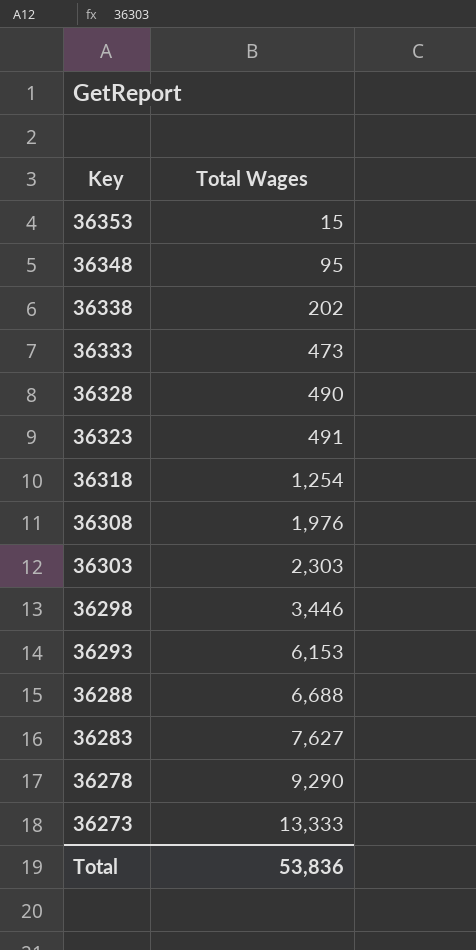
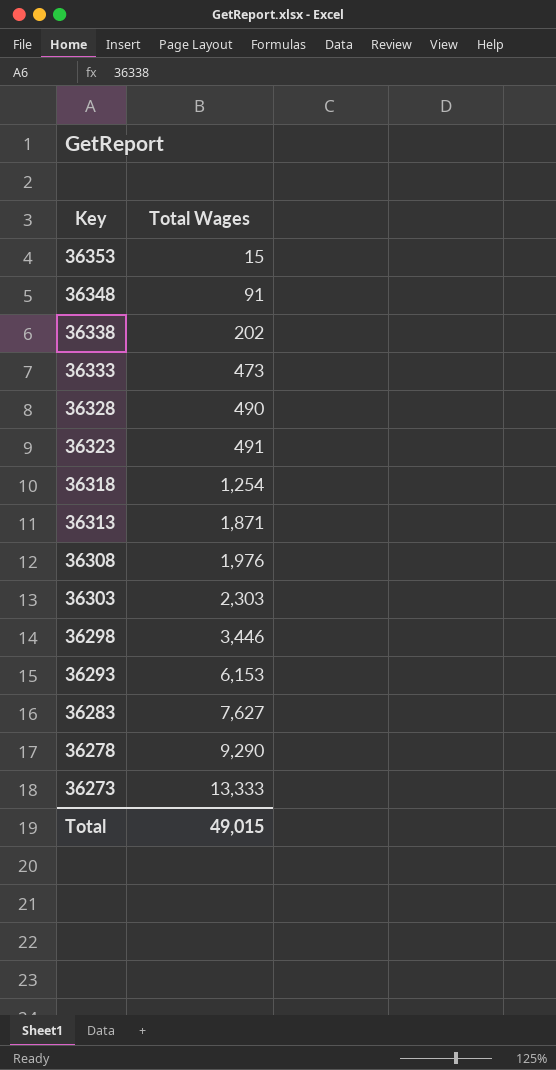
row 36288: 6,688 -> none
36348 | Total Wages: 95 -> 91
row 36313: none -> 1,871
Total | Total Wages: 53,836 -> 49,015

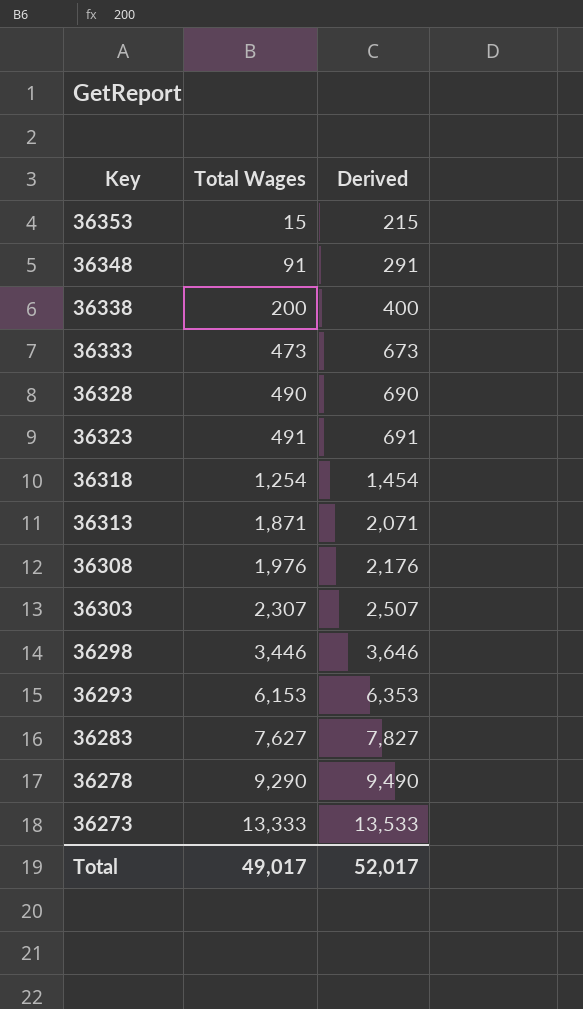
column Derived | formula: none -> [Total Wages] + 200
36338 | Total Wages: 202 -> 200
36303 | Total Wages: 2,303 -> 2,307
Total | Total Wages: 49,015 -> 49,017

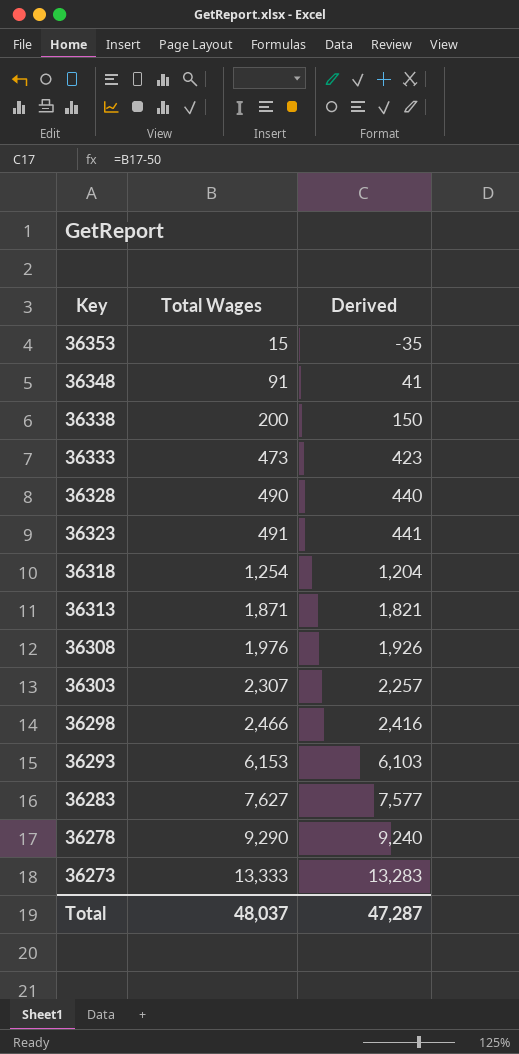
column Derived | formula: [Total Wages] + 200 -> [Total Wages] - 50
36298 | Total Wages: 3,446 -> 2,466
Total | Total Wages: 49,017 -> 48,037
Total | Derived: 52,017 -> 47,287

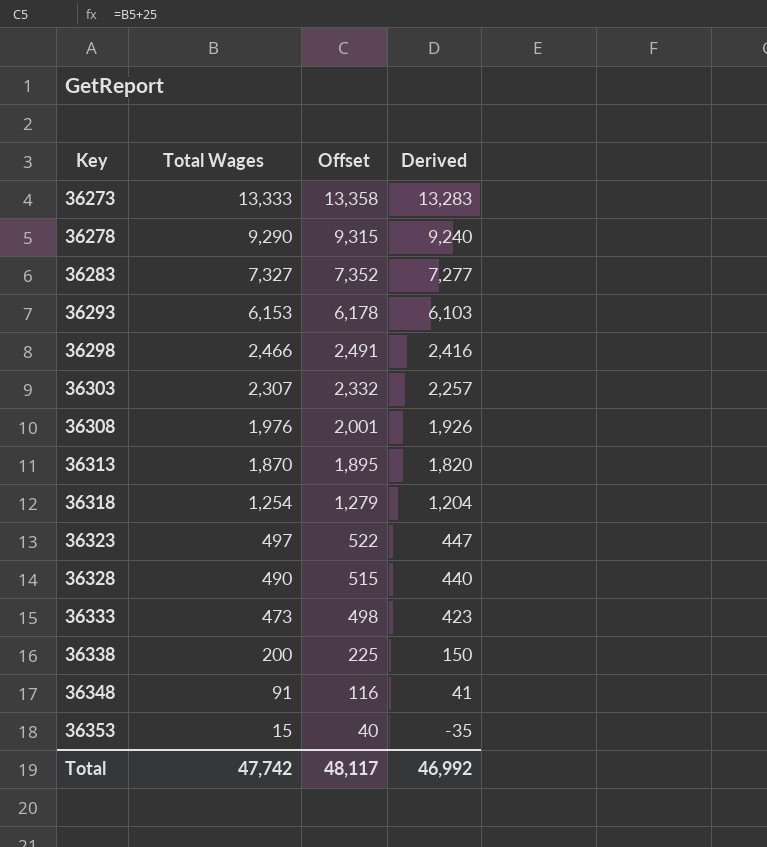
row order: Key descending -> Key ascending
column Offset | formula: none -> [Total Wages] + 25
36283 | Total Wages: 7,627 -> 7,327
36283 | Derived: 7,577 -> 7,277
36313 | Total Wages: 1,871 -> 1,870
36313 | Derived: 1,821 -> 1,820
36323 | Total Wages: 491 -> 497
36323 | Derived: 441 -> 447
Total | Total Wages: 48,037 -> 47,742
Total | Derived: 47,287 -> 46,992

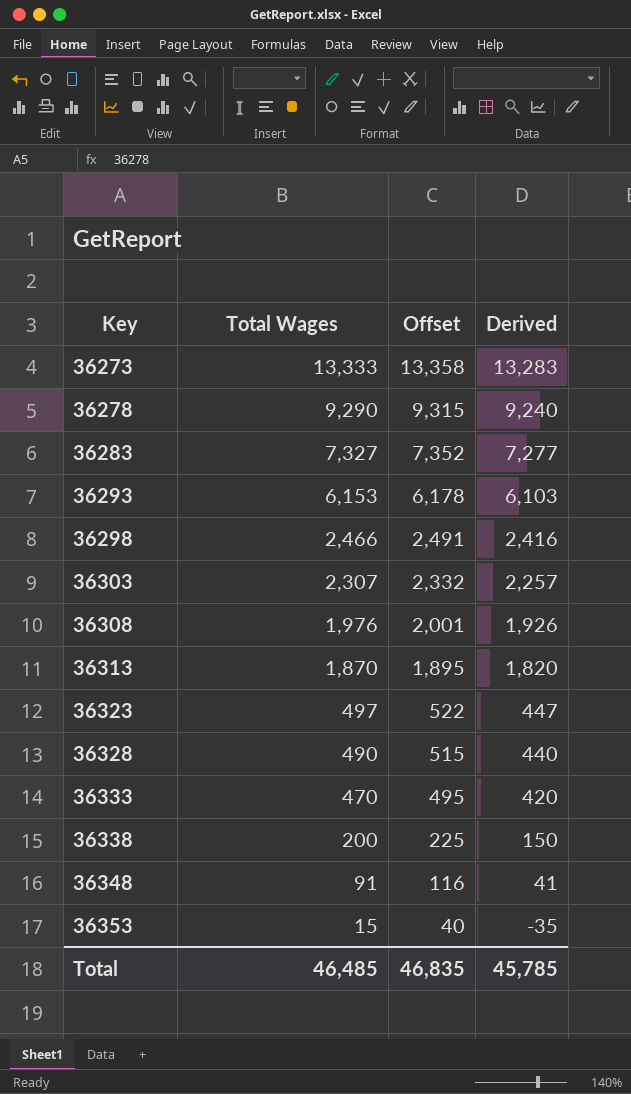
row 36318: 1,254 | 1,279 | 1,204 -> none
36333 | Total Wages: 473 -> 470
36333 | Offset: 498 -> 495
36333 | Derived: 423 -> 420
Total | Total Wages: 47,742 -> 46,485
Total | Offset: 48,117 -> 46,835
Total | Derived: 46,992 -> 45,785

